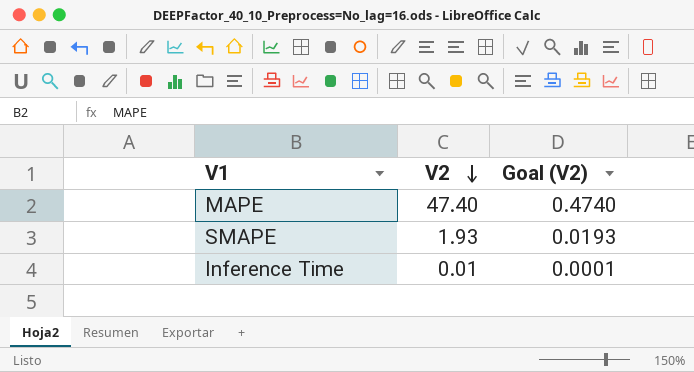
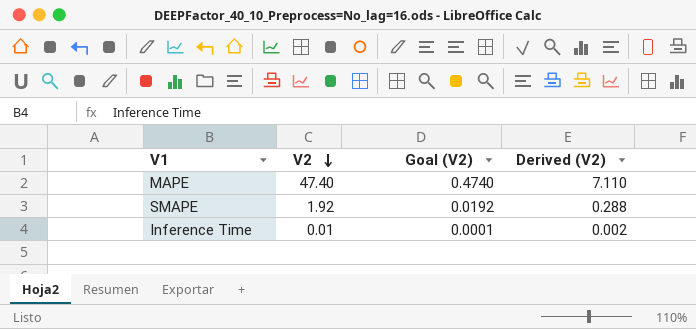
column Derived (V2) | formula: none -> [V2] * 0.15
SMAPE | V2: 1.93 -> 1.92
SMAPE | Goal (V2): 0.0193 -> 0.0192

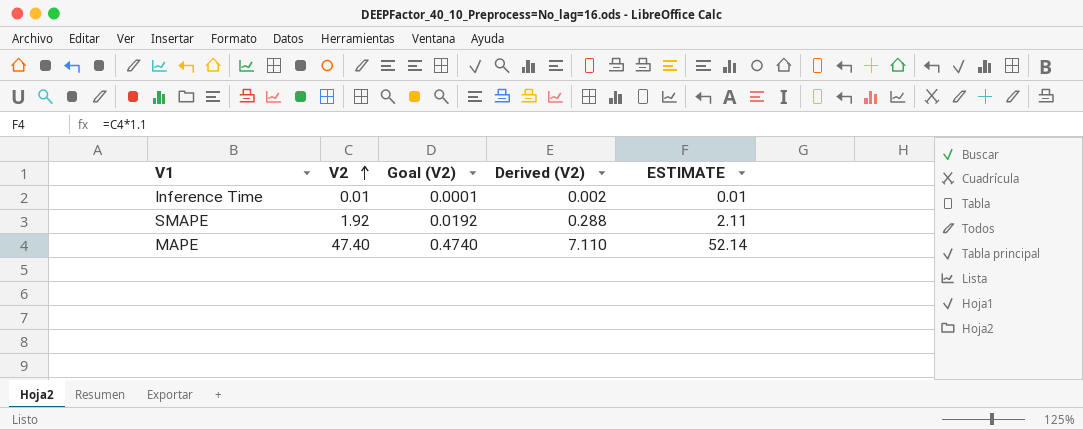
row order: V2 descending -> V2 ascending
column ESTIMATE | formula: none -> [V2] * 1.1

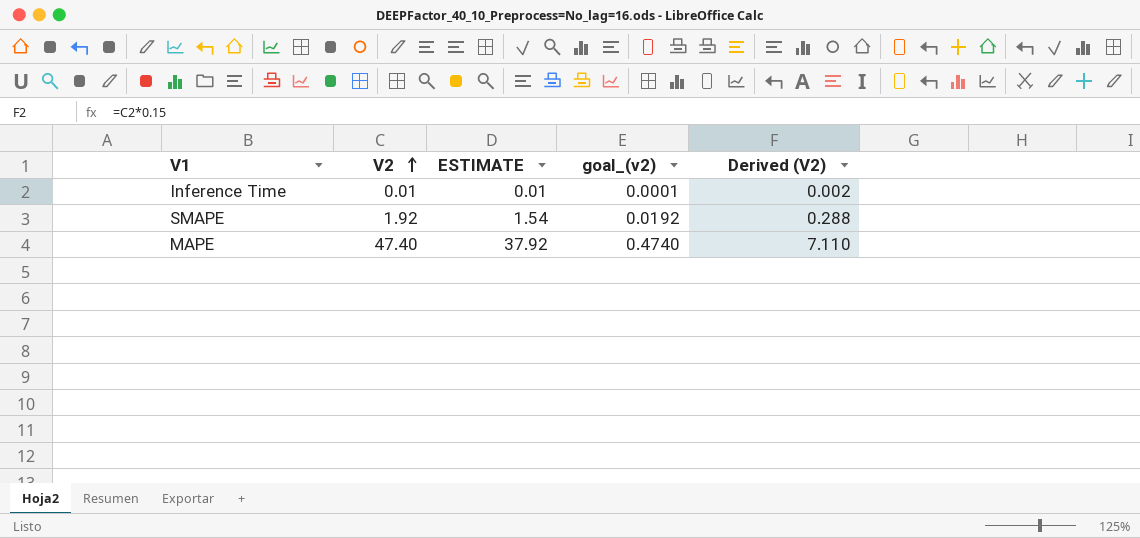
column ESTIMATE | formula: [V2] * 1.1 -> [V2] * 0.8
column ESTIMATE | position: 5 -> 3
column name: Goal (V2) -> goal_(v2)

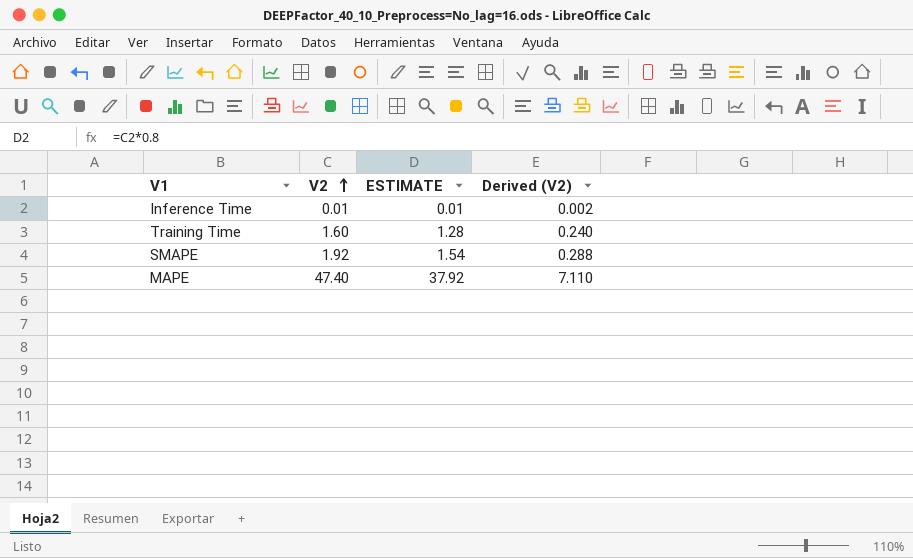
column goal_(v2) | formula: [V2] * 0.01 -> none
row Training Time: none -> 1.60 | 1.28 | 0.240

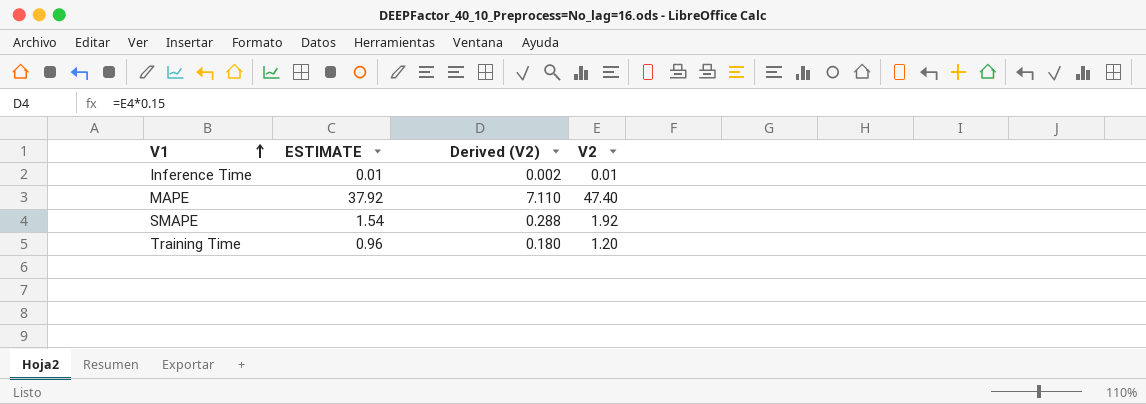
row order: V2 ascending -> V1 ascending
column V2 | position: 2 -> 4
Training Time | ESTIMATE: 1.28 -> 0.96
Training Time | Derived (V2): 0.240 -> 0.180
Training Time | V2: 1.60 -> 1.20

